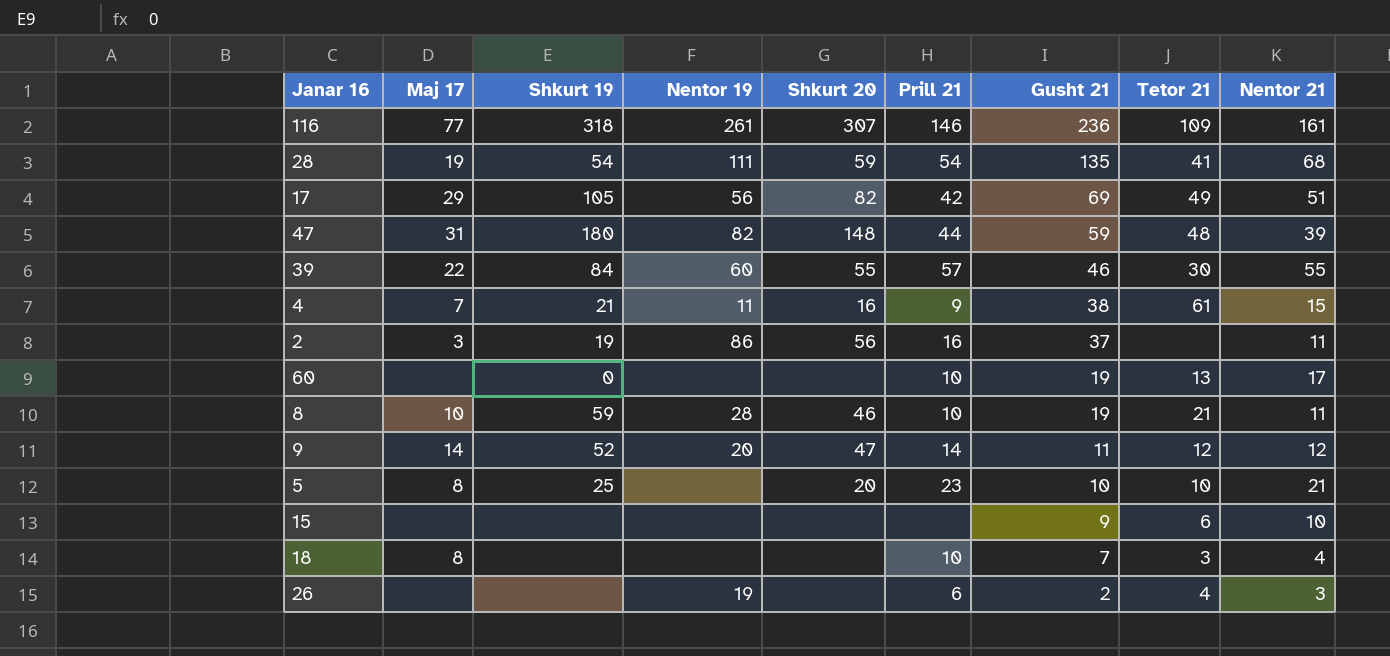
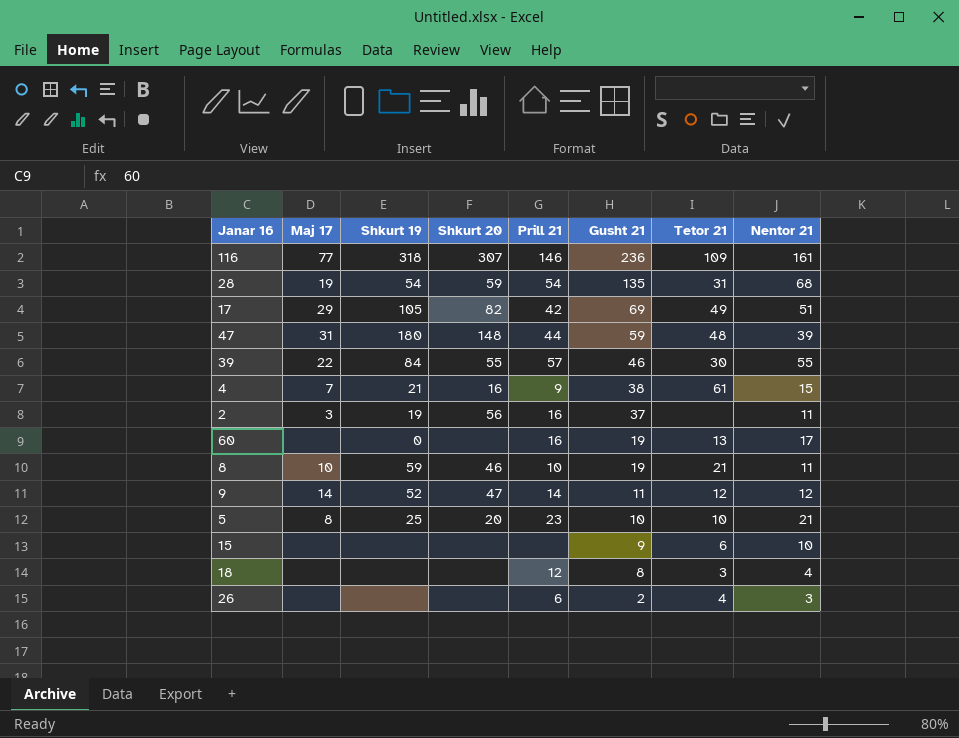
column Nentor 19 | position: 4 -> none
28 | Tetor 21: 41 -> 31
60 | Prill 21: 10 -> 16
18 | Maj 17: 8 -> none
18 | Prill 21: 10 -> 12
18 | Gusht 21: 7 -> 8

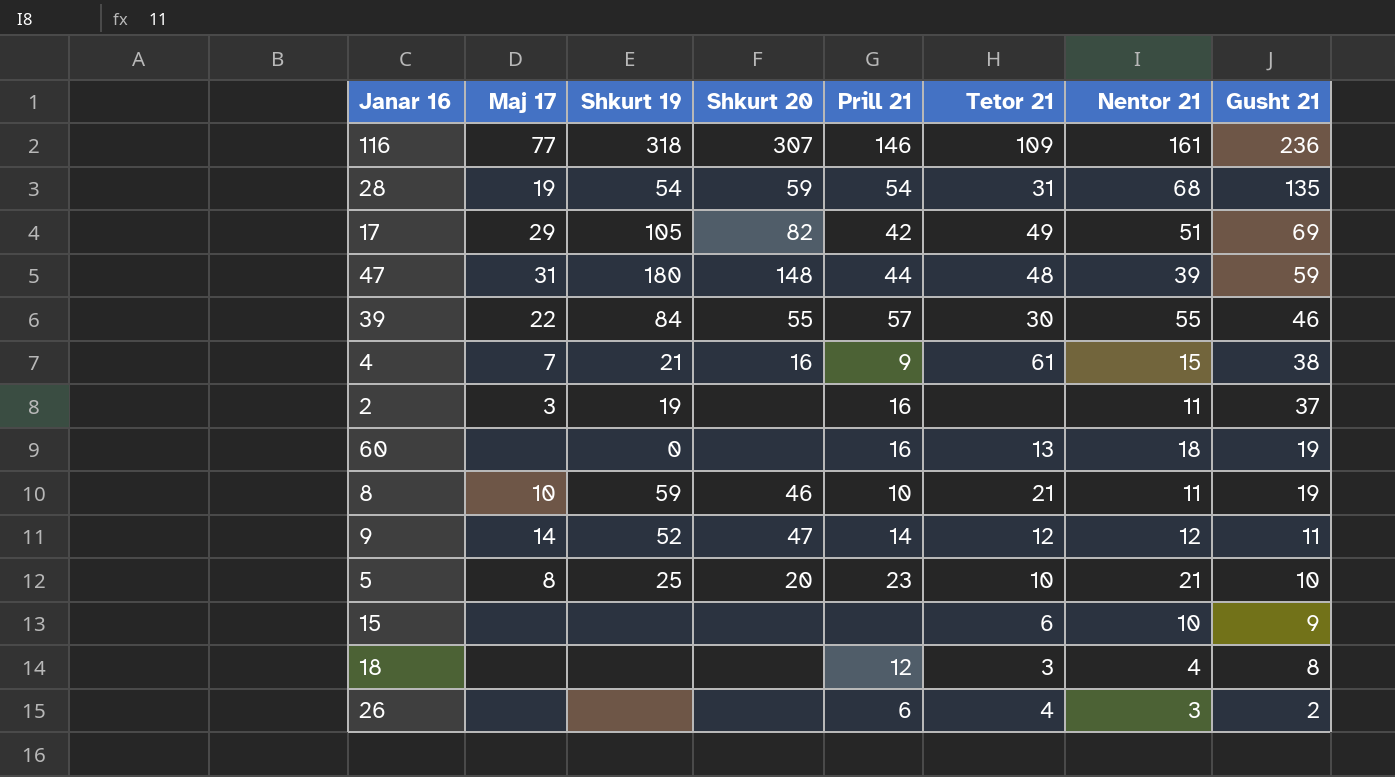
column Gusht 21 | position: 6 -> 8
2 | Shkurt 20: 56 -> none
60 | Nentor 21: 17 -> 18

